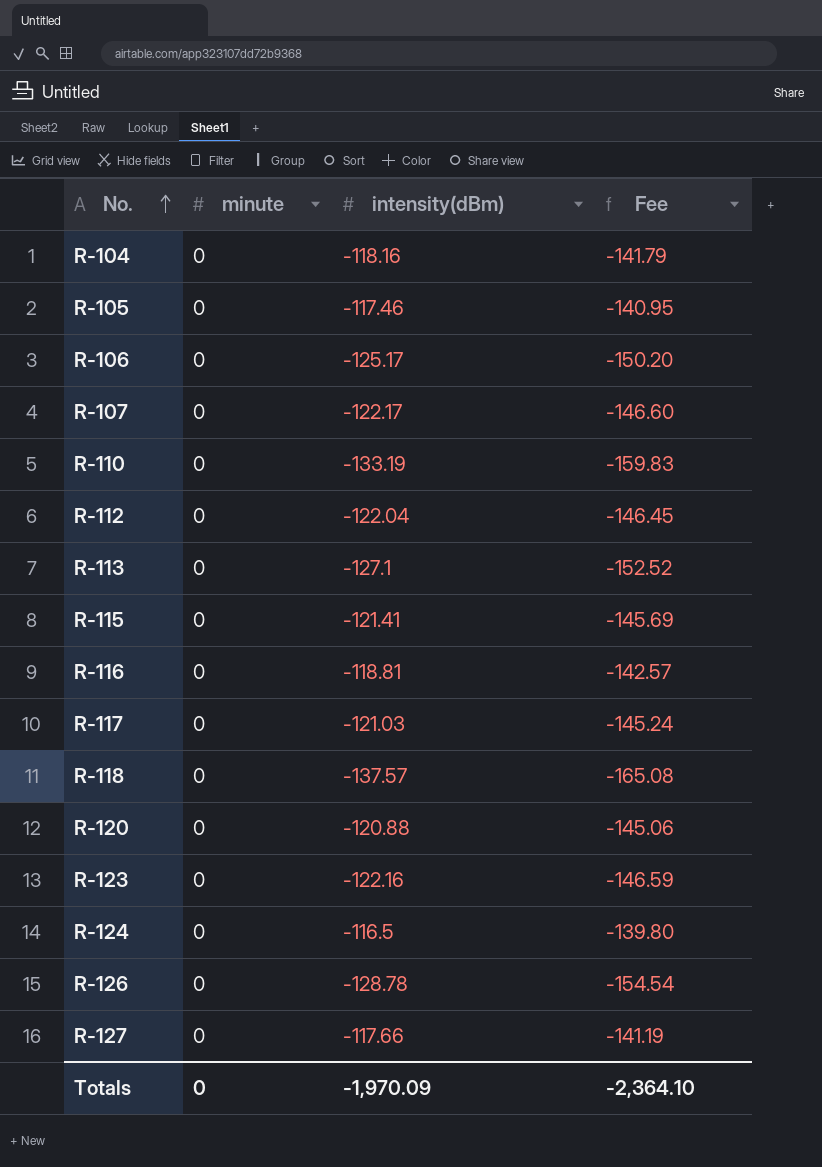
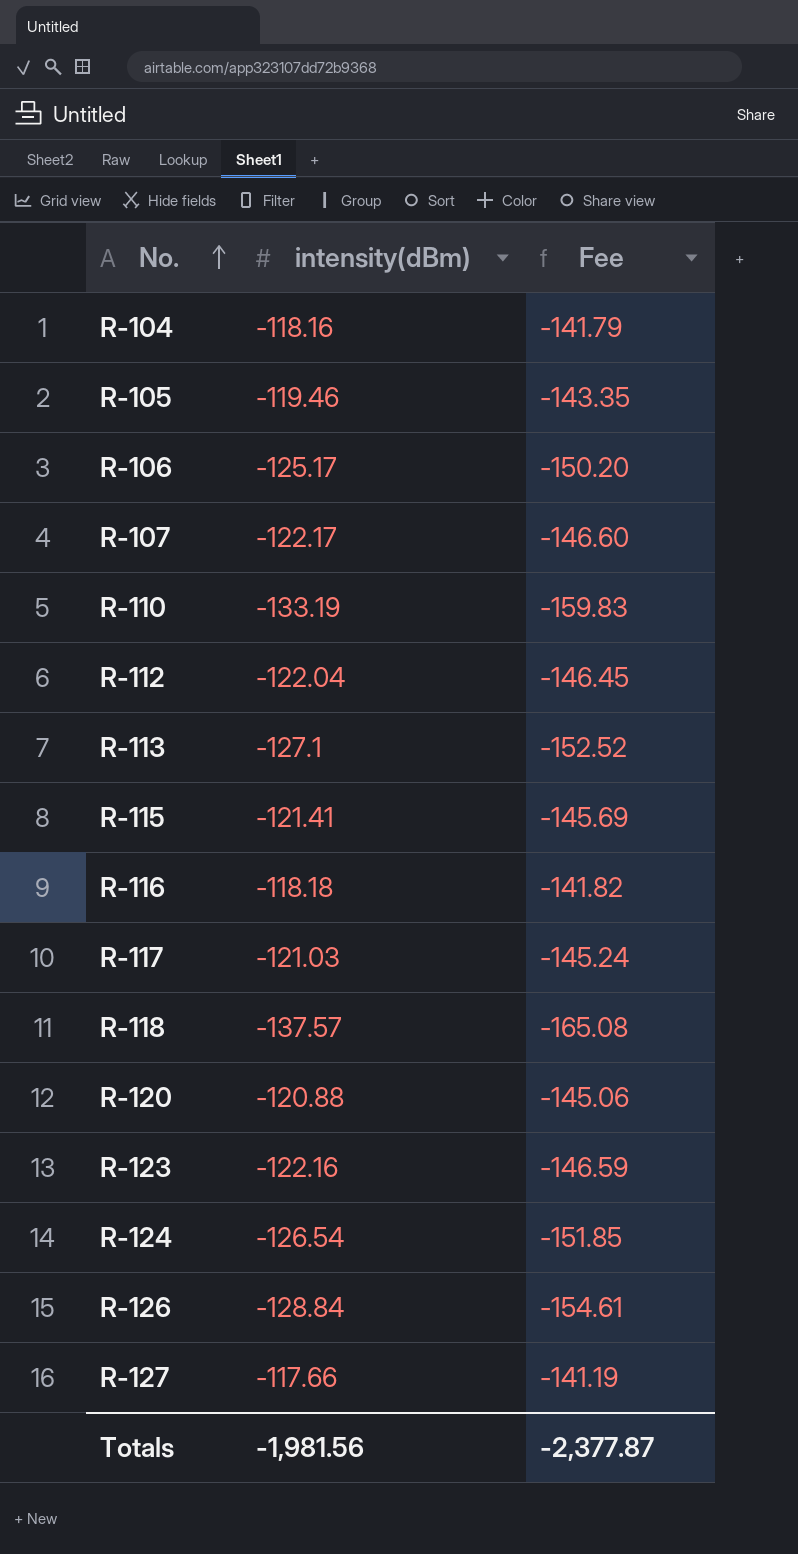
column minute | position: 2 -> none
R-105 | intensity(dBm): -117.46 -> -119.46
R-105 | Fee: -140.95 -> -143.35
R-116 | intensity(dBm): -118.81 -> -118.18
R-116 | Fee: -142.57 -> -141.82
R-124 | intensity(dBm): -116.5 -> -126.54
R-124 | Fee: -139.80 -> -151.85
R-126 | intensity(dBm): -128.78 -> -128.84
R-126 | Fee: -154.54 -> -154.61
Totals | intensity(dBm): -1,970.09 -> -1,981.56
Totals | Fee: -2,364.10 -> -2,377.87

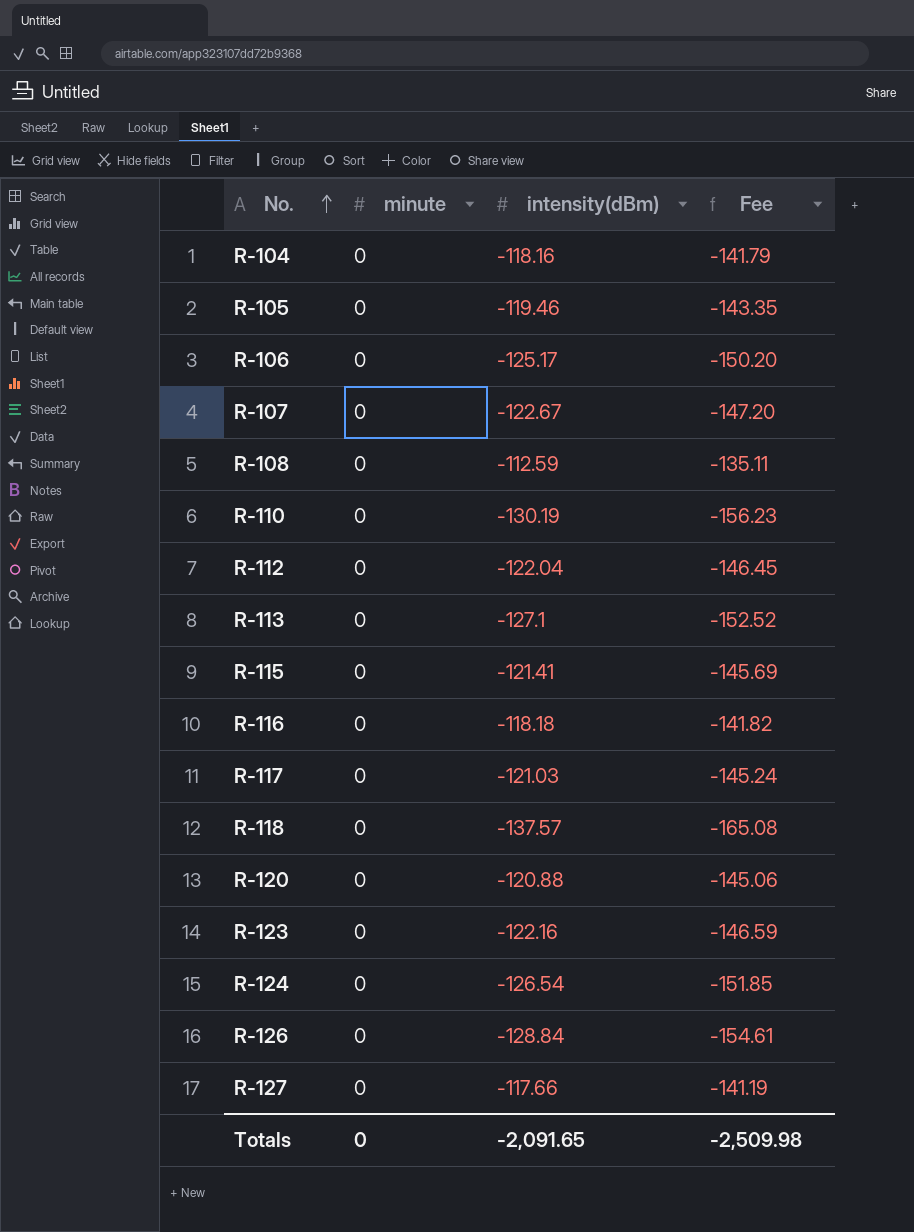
column minute | position: none -> 2
R-107 | intensity(dBm): -122.17 -> -122.67
R-107 | Fee: -146.60 -> -147.20
row R-108: none -> 0 | -112.59 | -135.11
R-110 | intensity(dBm): -133.19 -> -130.19
R-110 | Fee: -159.83 -> -156.23
Totals | intensity(dBm): -1,981.56 -> -2,091.65
Totals | Fee: -2,377.87 -> -2,509.98

